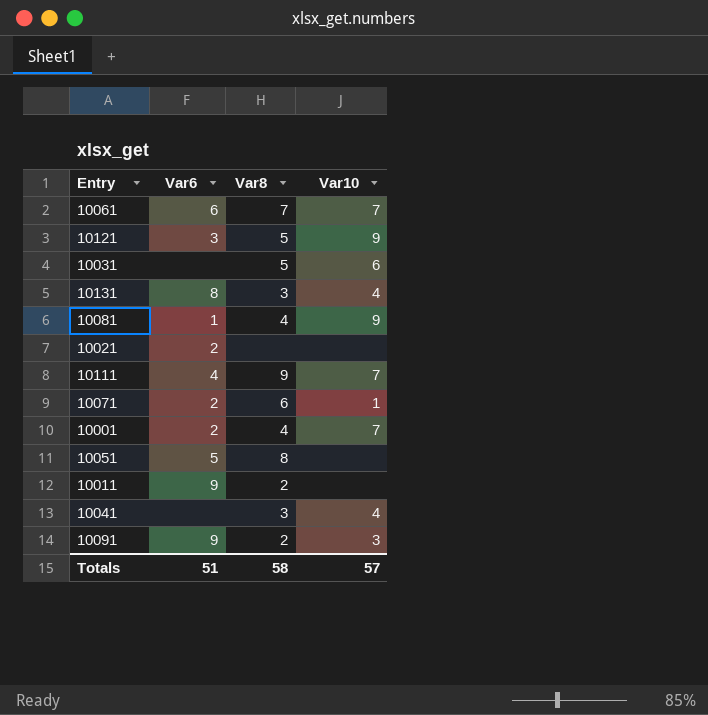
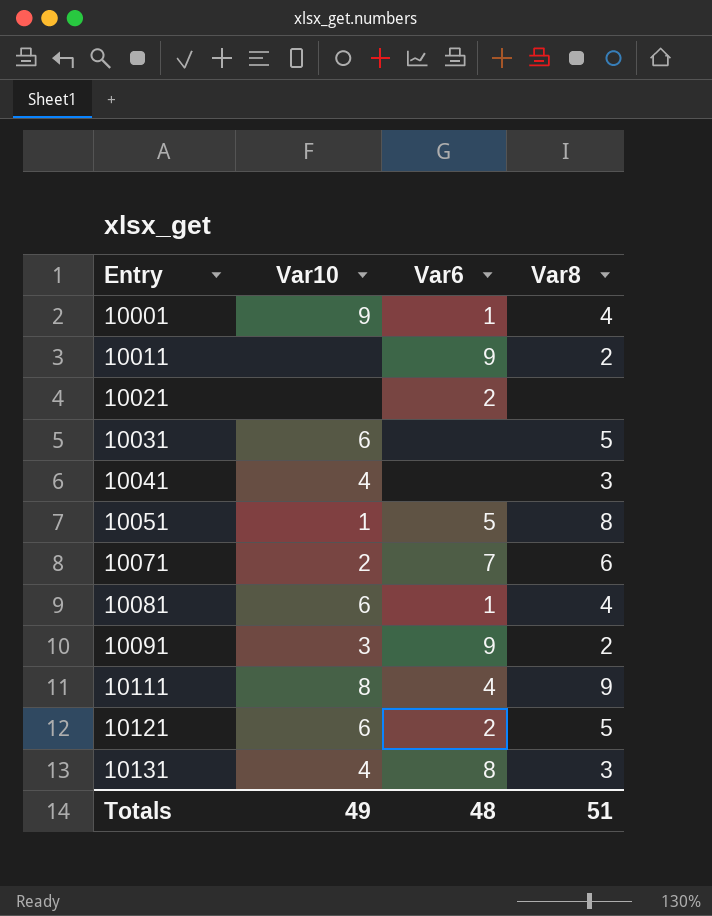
row order: none -> Entry ascending
column Var10 | position: 4 -> 2
row 10061: 6 | 7 | 7 -> none
10001 | Var10: 7 -> 9
10001 | Var6: 2 -> 1
10051 | Var10: none -> 1
10071 | Var10: 1 -> 2
10071 | Var6: 2 -> 7
10081 | Var10: 9 -> 6
10111 | Var10: 7 -> 8
10121 | Var10: 9 -> 6
10121 | Var6: 3 -> 2
Totals | Var10: 57 -> 49
Totals | Var6: 51 -> 48
Totals | Var8: 58 -> 51

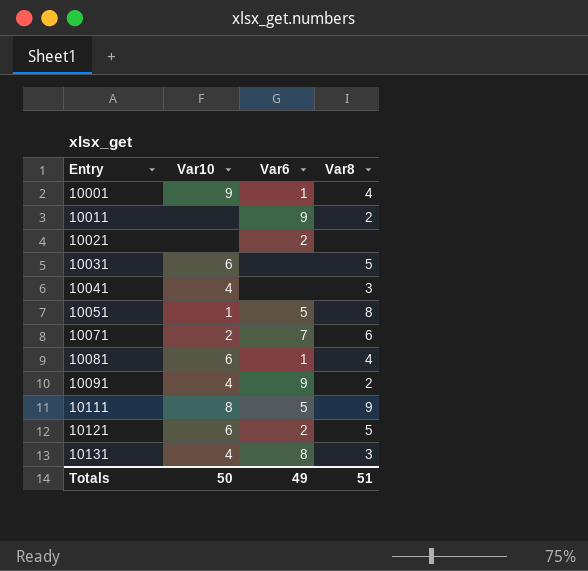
10091 | Var10: 3 -> 4
10111 | Var6: 4 -> 5
Totals | Var10: 49 -> 50
Totals | Var6: 48 -> 49

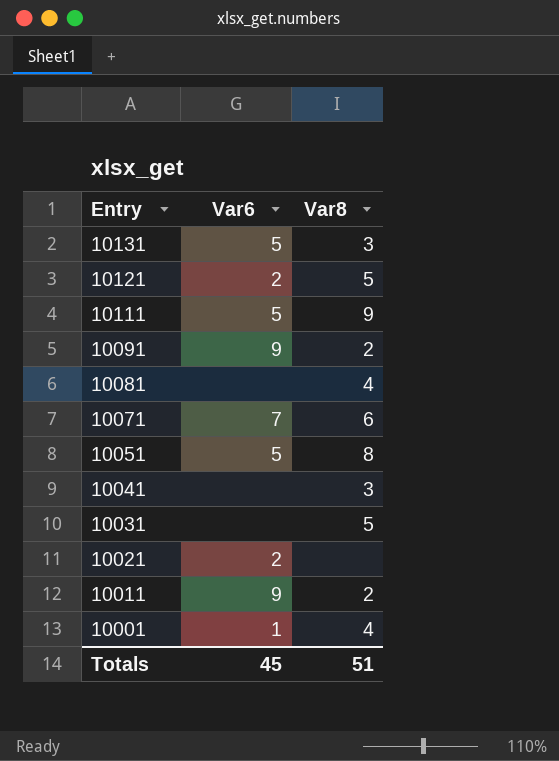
row order: Entry ascending -> Entry descending
column Var10 | position: 2 -> none
10131 | Var6: 8 -> 5
10081 | Var6: 1 -> none
Totals | Var6: 49 -> 45

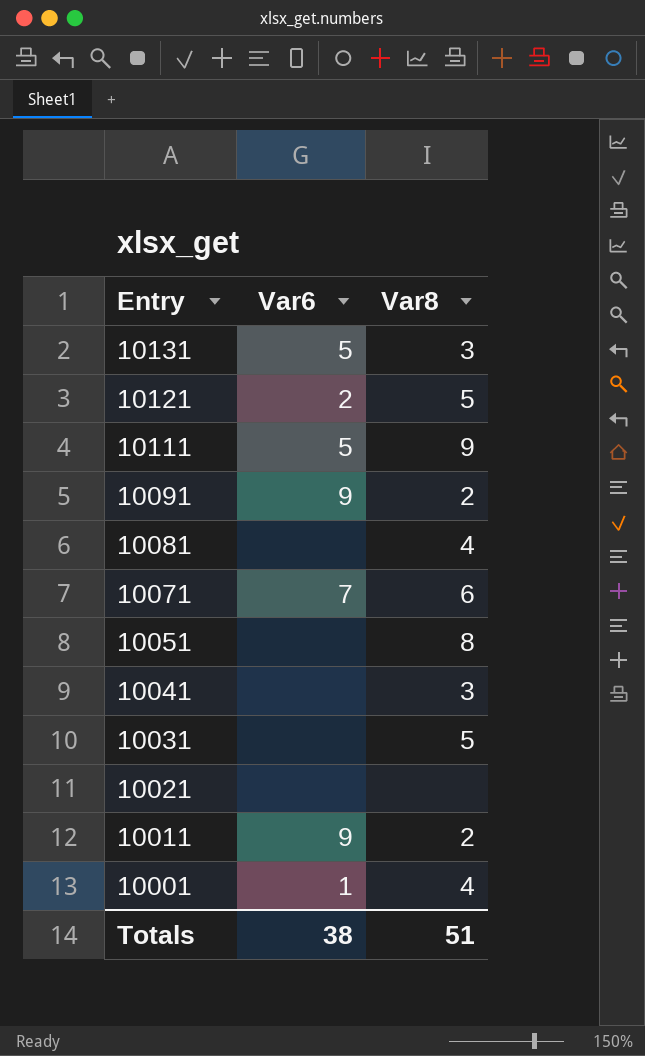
10051 | Var6: 5 -> none
10021 | Var6: 2 -> none
Totals | Var6: 45 -> 38

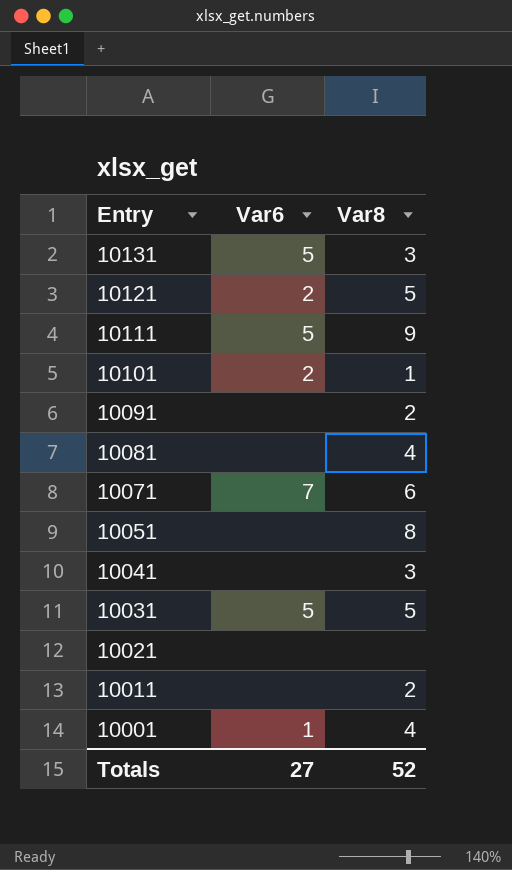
row 10101: none -> 2 | 1
10091 | Var6: 9 -> none
10031 | Var6: none -> 5
10011 | Var6: 9 -> none
Totals | Var6: 38 -> 27
Totals | Var8: 51 -> 52

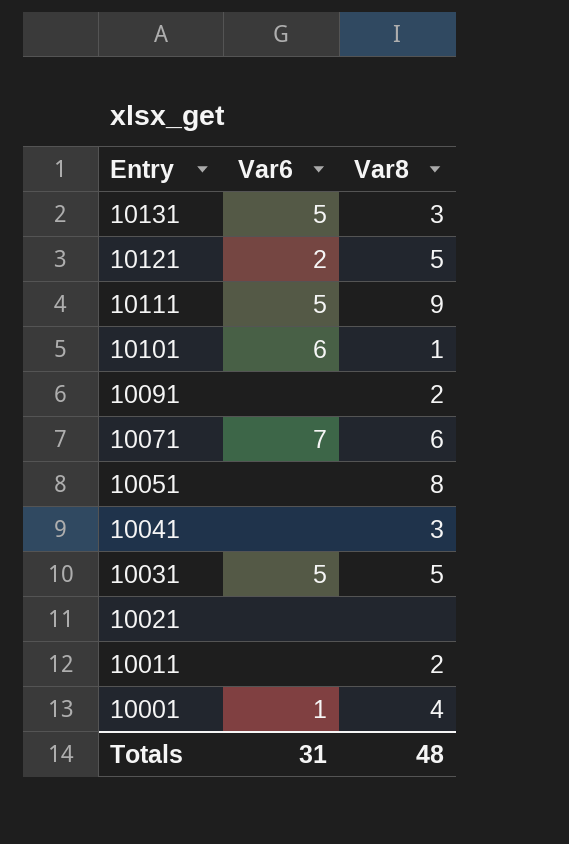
row 10081: none | 4 -> none
10101 | Var6: 2 -> 6
Totals | Var6: 27 -> 31
Totals | Var8: 52 -> 48

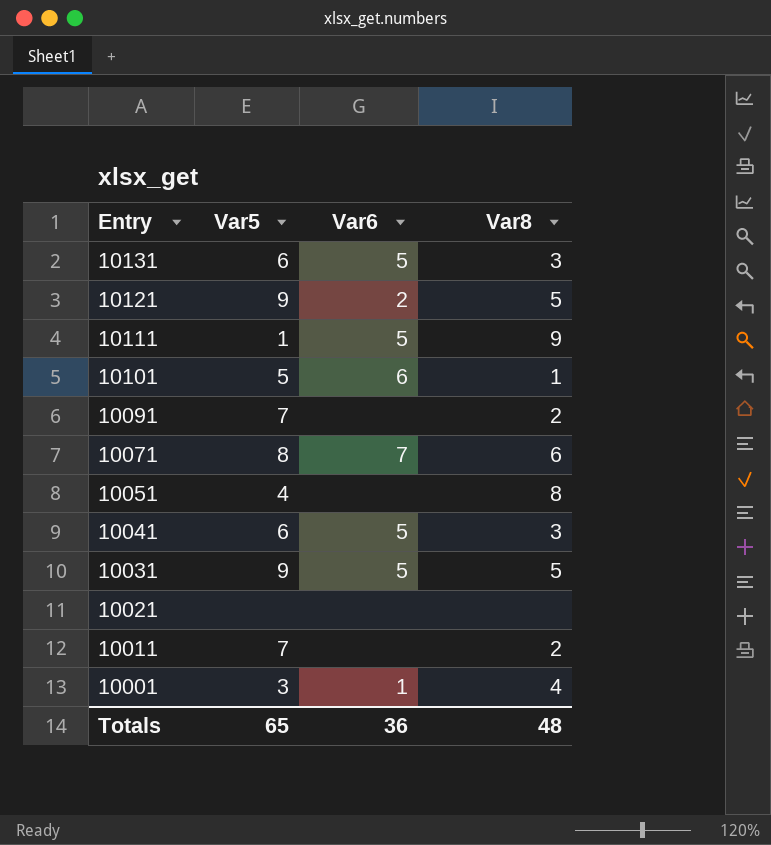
column Var5 | position: none -> 2
10041 | Var6: none -> 5
Totals | Var6: 31 -> 36

